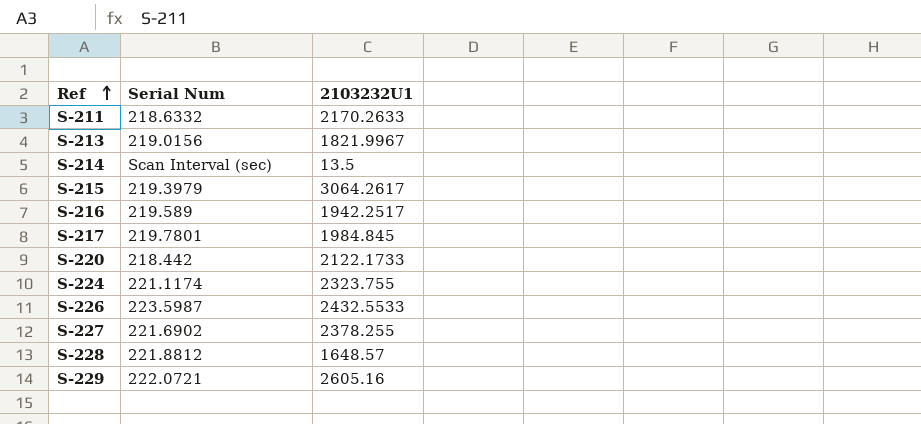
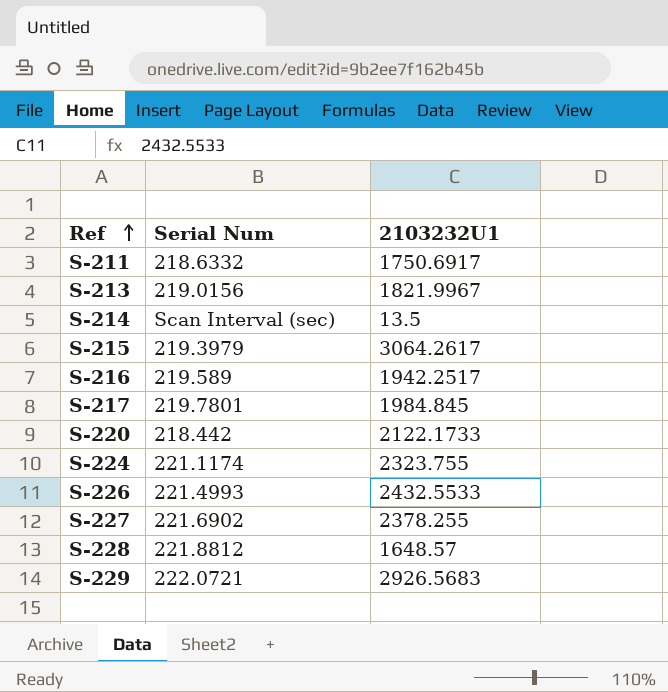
S-211 | 2103232U1: 2170.2633 -> 1750.6917
S-226 | Serial Num: 223.5987 -> 221.4993
S-229 | 2103232U1: 2605.16 -> 2926.5683

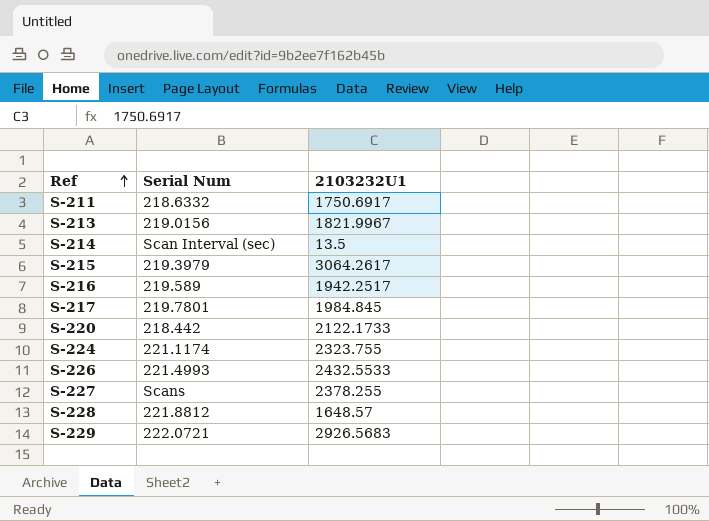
S-227 | Serial Num: 221.6902 -> Scans

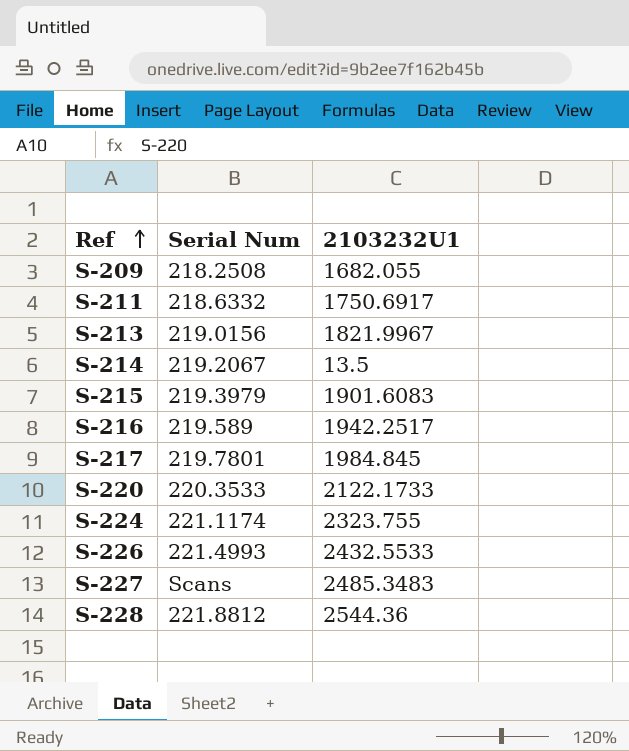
row S-229: 222.0721 | 2926.5683 -> none
row S-209: none -> 218.2508 | 1682.055
S-214 | Serial Num: Scan Interval (sec) -> 219.2067
S-215 | 2103232U1: 3064.2617 -> 1901.6083
S-220 | Serial Num: 218.442 -> 220.3533
S-227 | 2103232U1: 2378.255 -> 2485.3483
S-228 | 2103232U1: 1648.57 -> 2544.36

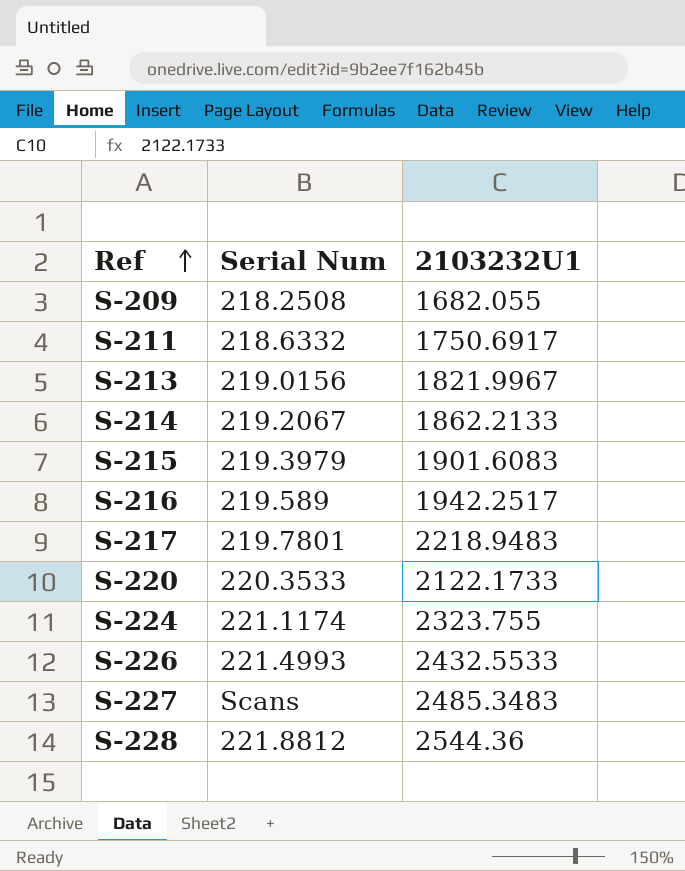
S-214 | 2103232U1: 13.5 -> 1862.2133
S-217 | 2103232U1: 1984.845 -> 2218.9483

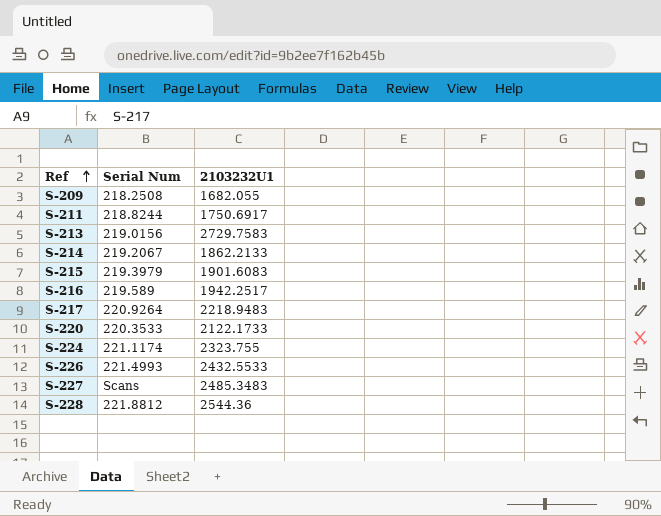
S-211 | Serial Num: 218.6332 -> 218.8244
S-213 | 2103232U1: 1821.9967 -> 2729.7583
S-217 | Serial Num: 219.7801 -> 220.9264

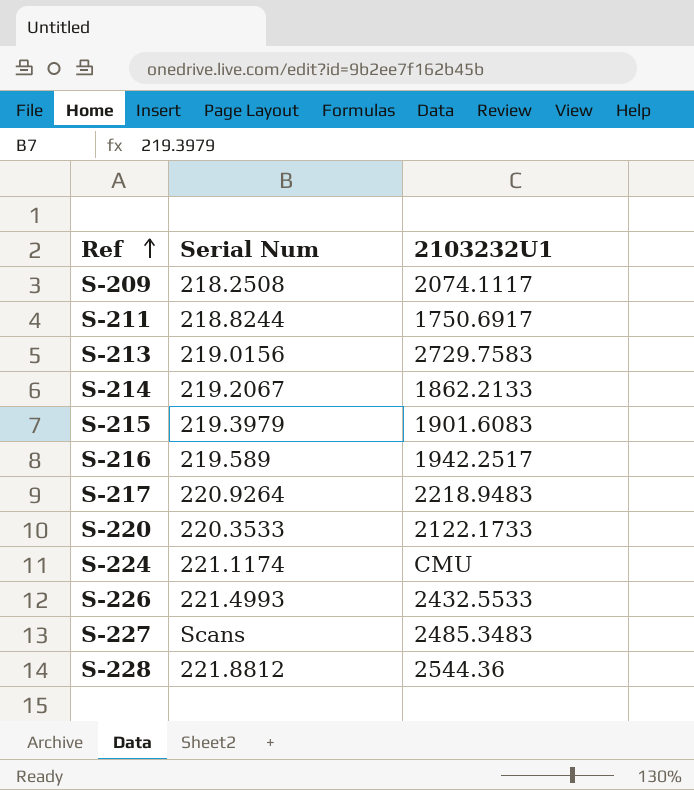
S-209 | 2103232U1: 1682.055 -> 2074.1117
S-224 | 2103232U1: 2323.755 -> CMU

